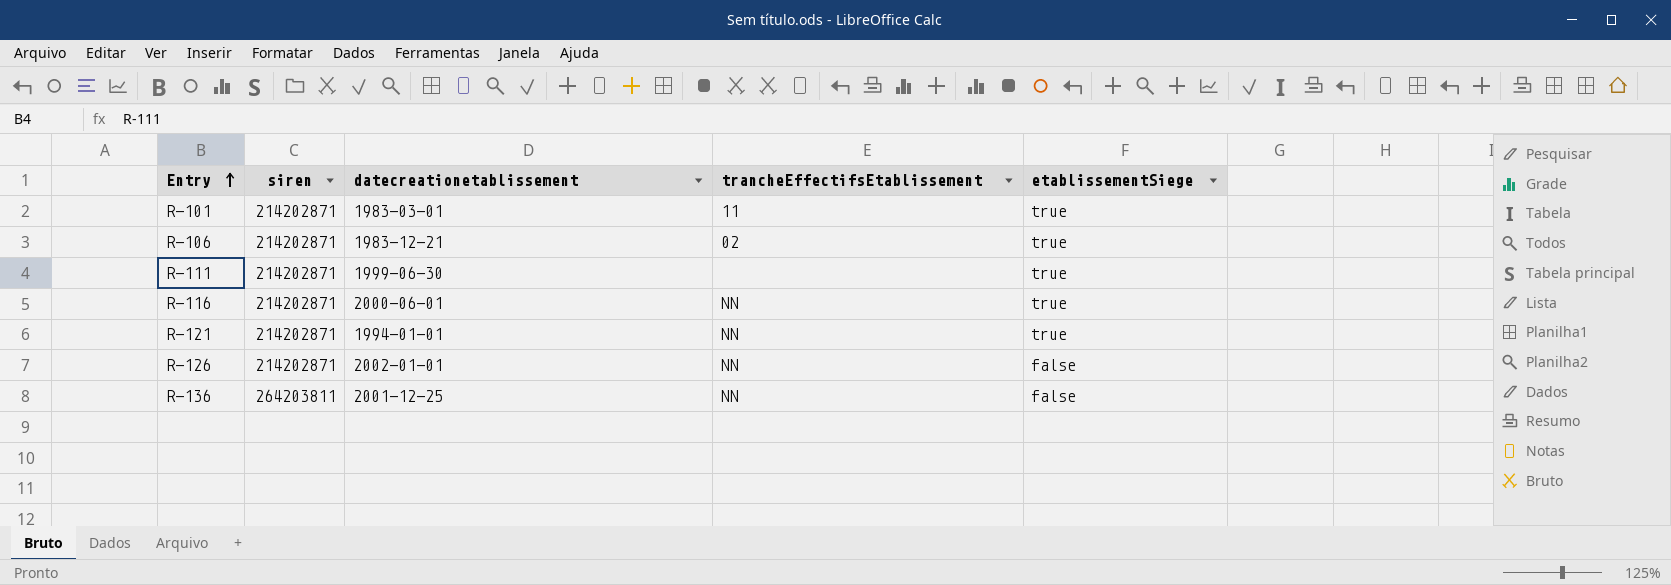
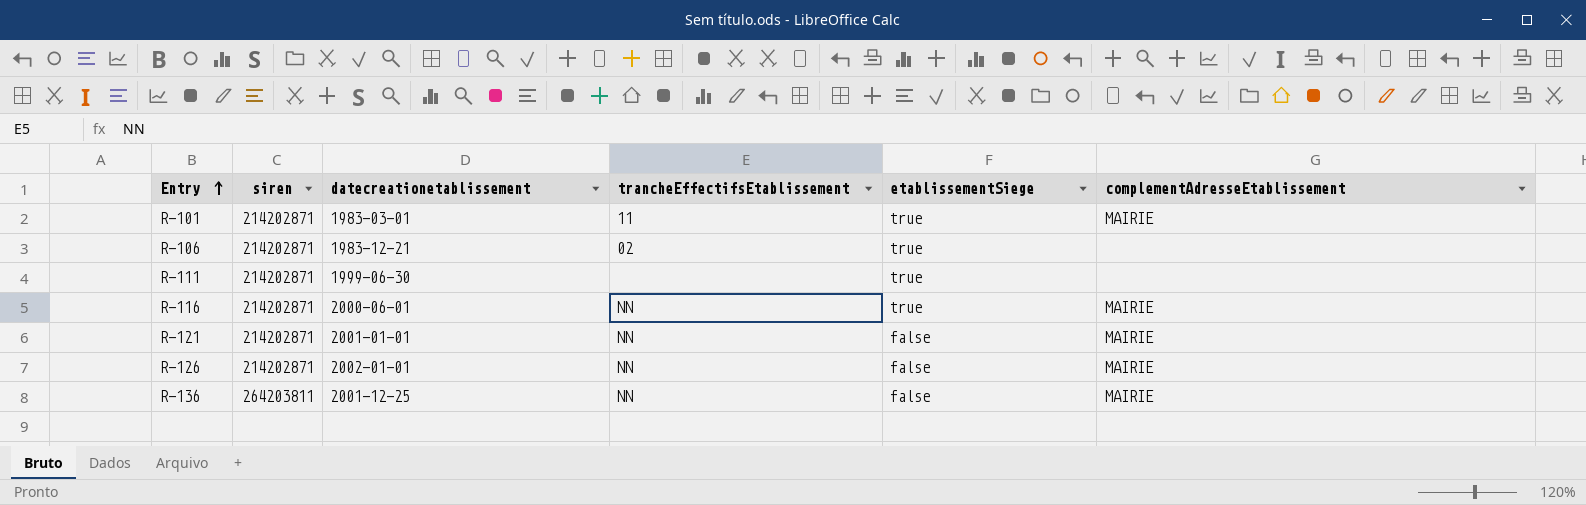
column complementAdresseEtablissement | position: none -> 6
R-121 | datecreationetablissement: 1994-01-01 -> 2001-01-01
R-121 | etablissementSiege: true -> false

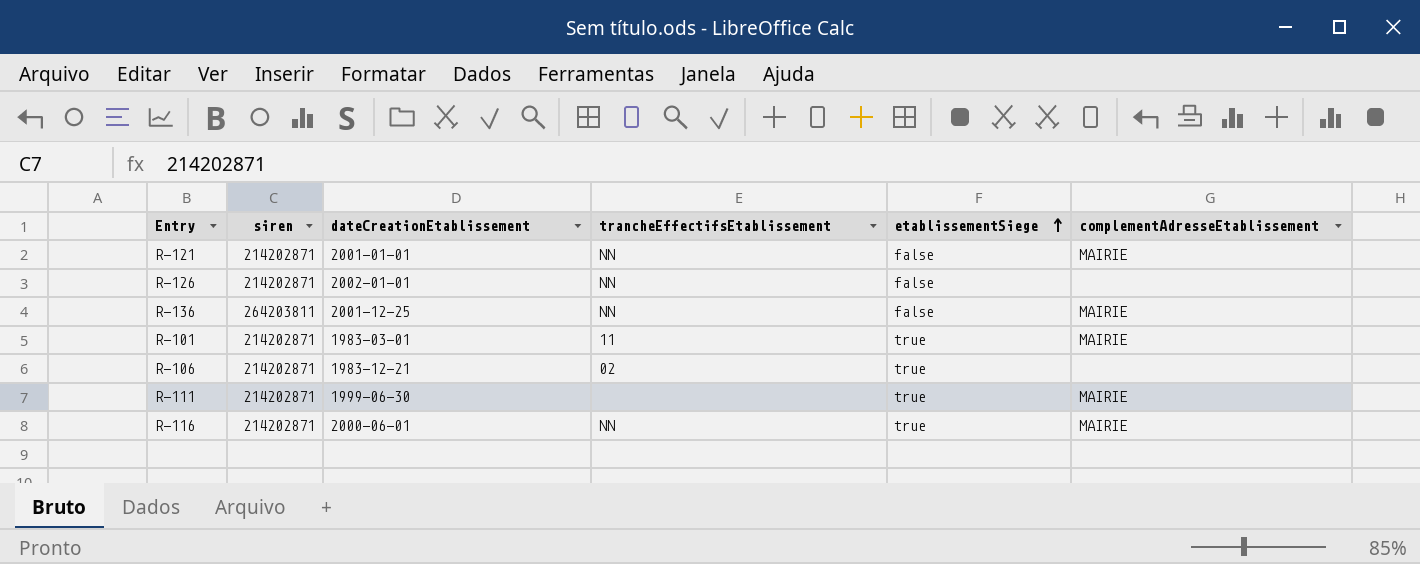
row order: Entry ascending -> etablissementSiege ascending
column name: datecreationetablissement -> dateCreationEtablissement
R-126 | complementAdresseEtablissement: MAIRIE -> none
R-111 | complementAdresseEtablissement: none -> MAIRIE

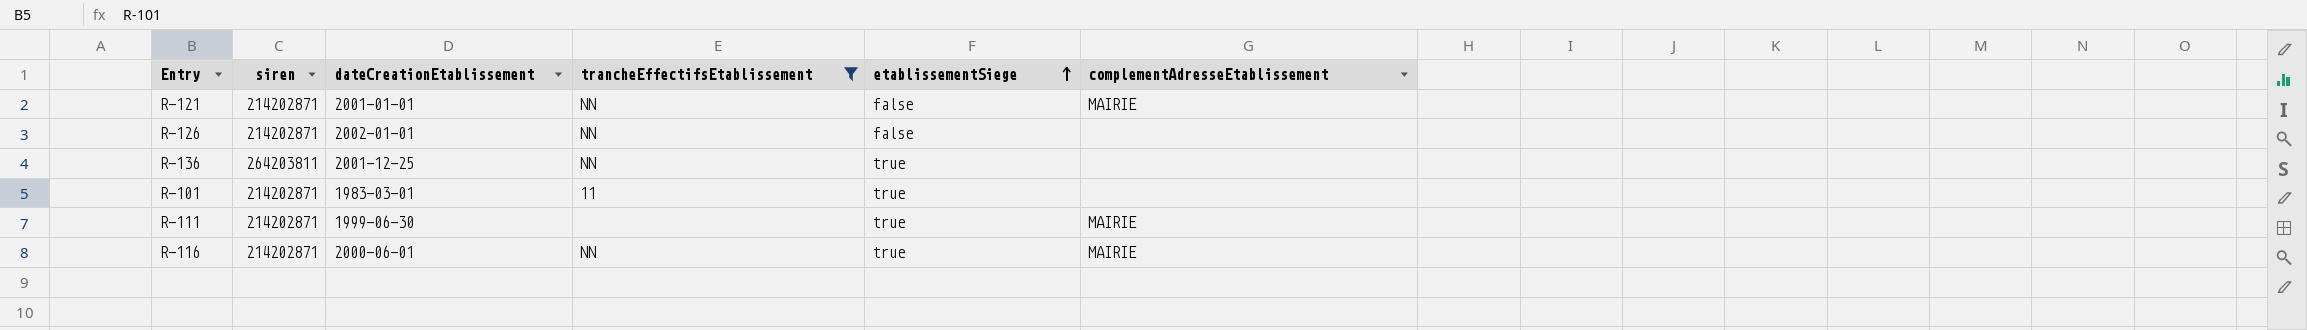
filter: none -> trancheEffectifsEtablissement != 02
R-136 | etablissementSiege: false -> true
R-136 | complementAdresseEtablissement: MAIRIE -> none
R-101 | complementAdresseEtablissement: MAIRIE -> none

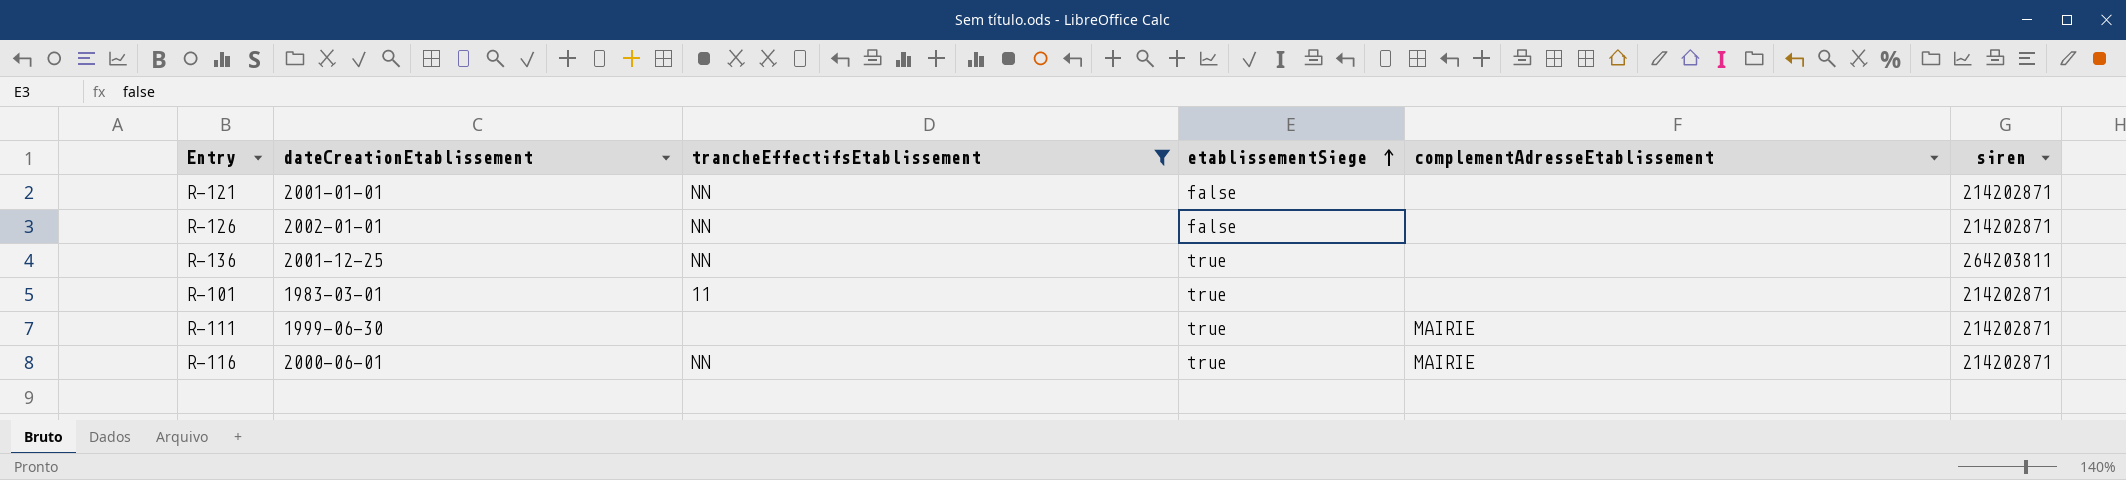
column siren | position: 2 -> 6
R-121 | complementAdresseEtablissement: MAIRIE -> none

